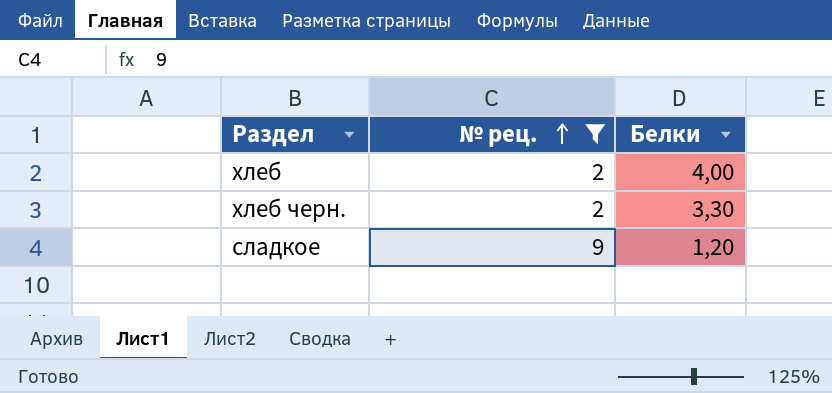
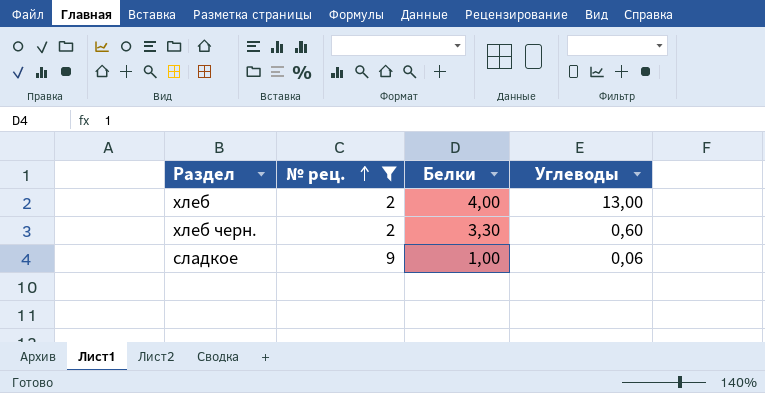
column Углеводы | position: none -> 4
сладкое | Белки: 1,20 -> 1,00

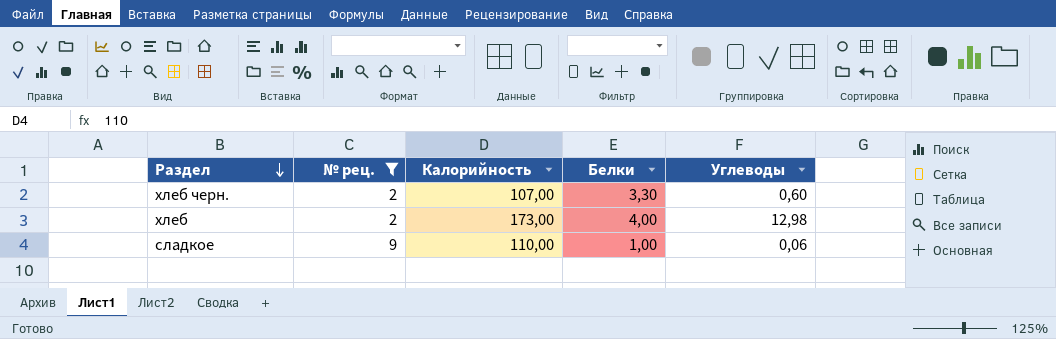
row order: № рец. ascending -> Раздел descending
column Калорийность | position: none -> 3
хлеб | Углеводы: 13,00 -> 12,98

